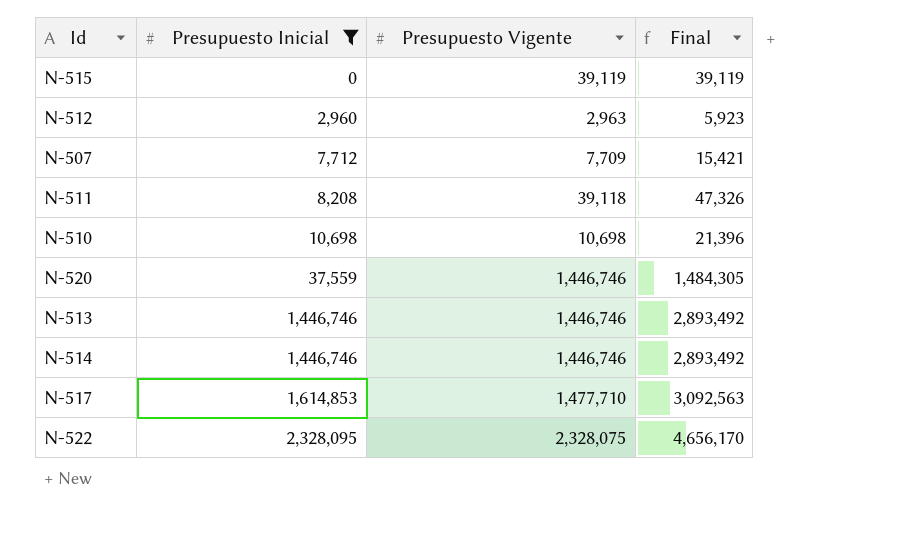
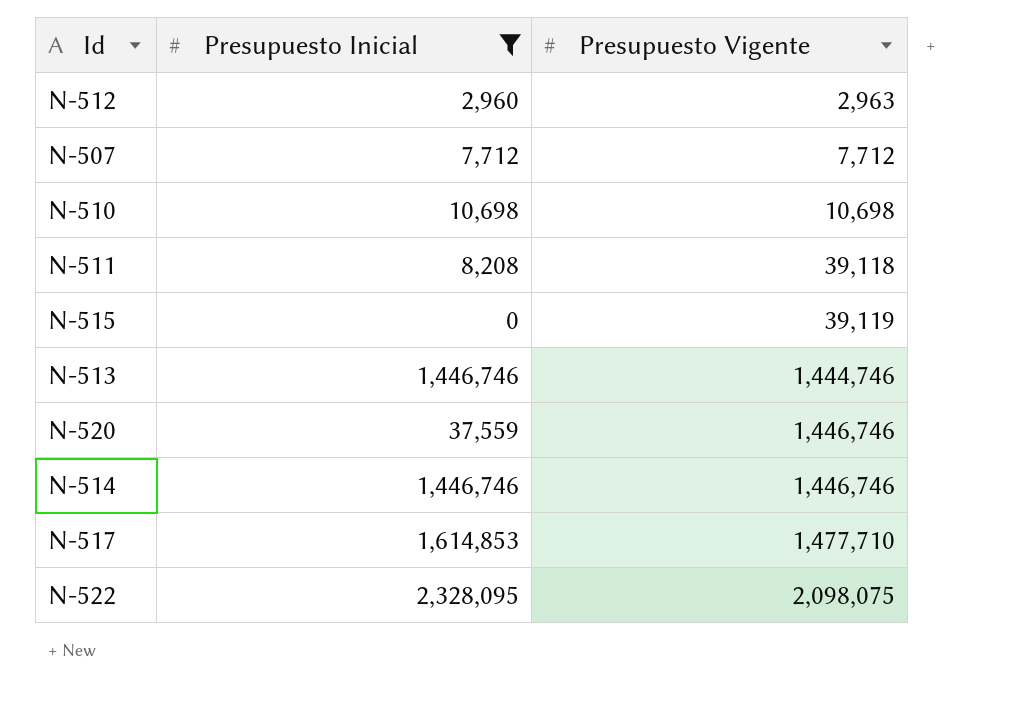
row order: Presupuesto Inicial ascending -> Presupuesto Vigente ascending
column Final | formula: [Presupuesto Inicial] + [Presupuesto Vigente] -> none
N-507 | Presupuesto Vigente: 7,709 -> 7,712
N-513 | Presupuesto Vigente: 1,446,746 -> 1,444,746
N-522 | Presupuesto Vigente: 2,328,075 -> 2,098,075

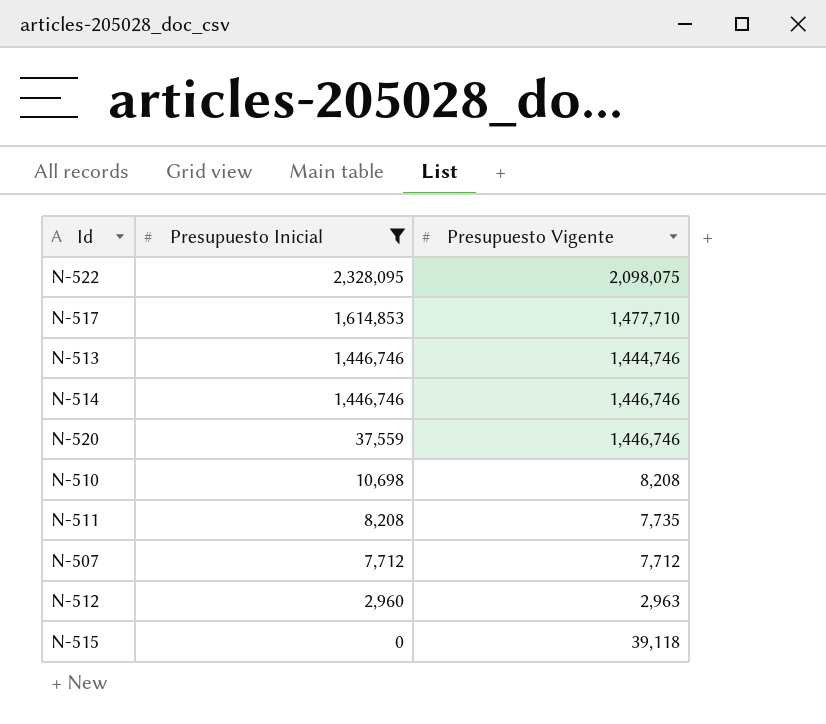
row order: Presupuesto Vigente ascending -> Presupuesto Inicial descending
N-510 | Presupuesto Vigente: 10,698 -> 8,208
N-511 | Presupuesto Vigente: 39,118 -> 7,735
N-515 | Presupuesto Vigente: 39,119 -> 39,118

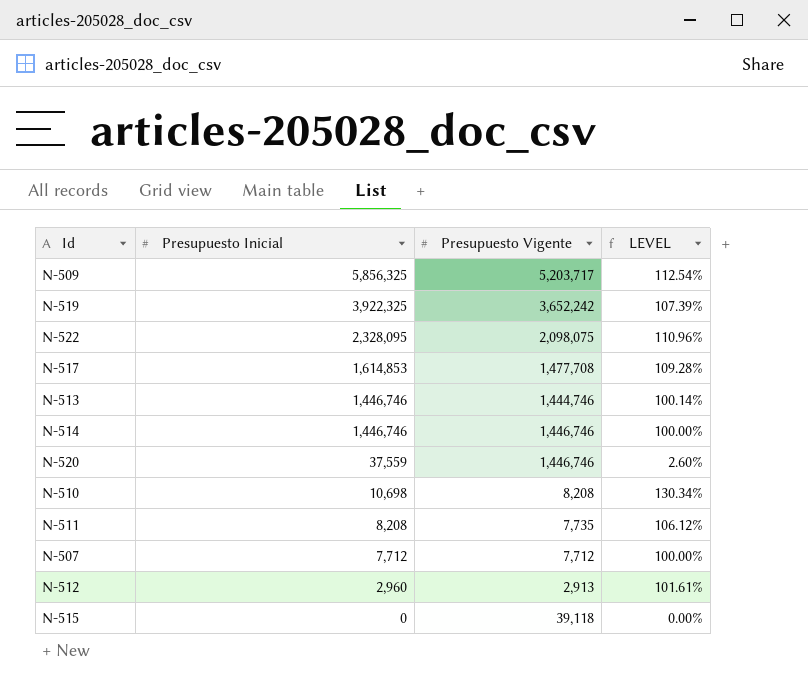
filter: Presupuesto Inicial <= 2,328,095 -> none
column LEVEL | formula: none -> [Presupuesto Inicial] / [Presupuesto Vigente]
N-517 | Presupuesto Vigente: 1,477,710 -> 1,477,708
N-512 | Presupuesto Vigente: 2,963 -> 2,913

